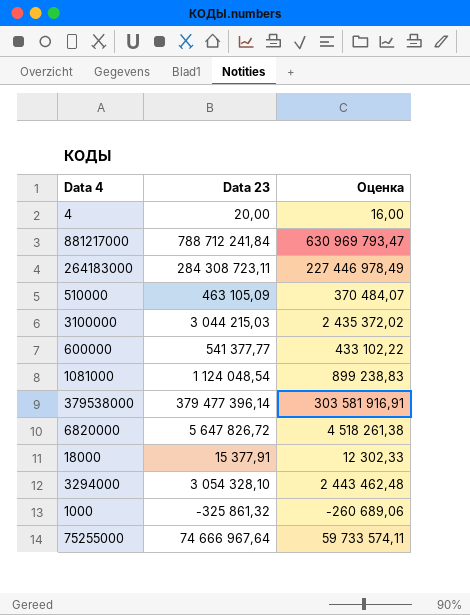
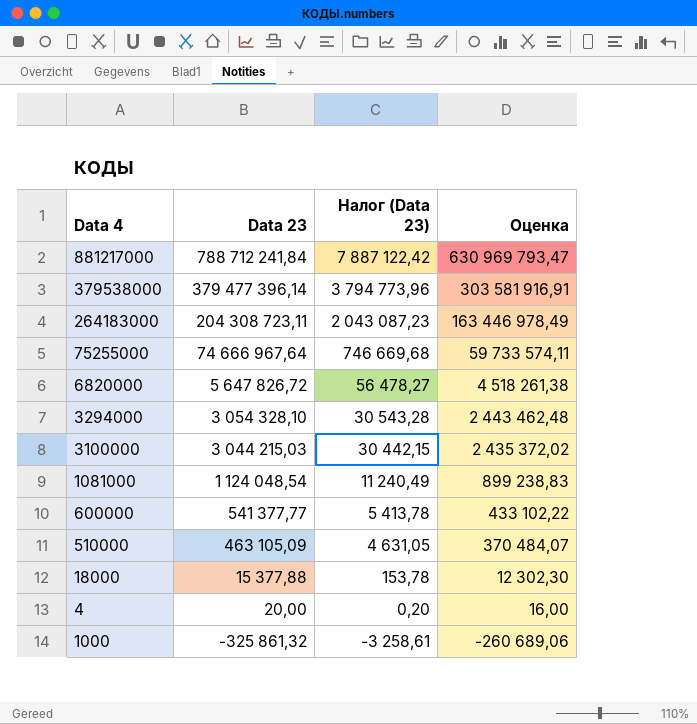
row order: none -> Data 23 descending
column Налог (Data 23) | formula: none -> [Data 23] * 0,01
264183000 | Data 23: 284 308 723,11 -> 204 308 723,11
264183000 | Оценка: 227 446 978,49 -> 163 446 978,49
18000 | Data 23: 15 377,91 -> 15 377,88
18000 | Оценка: 12 302,33 -> 12 302,30

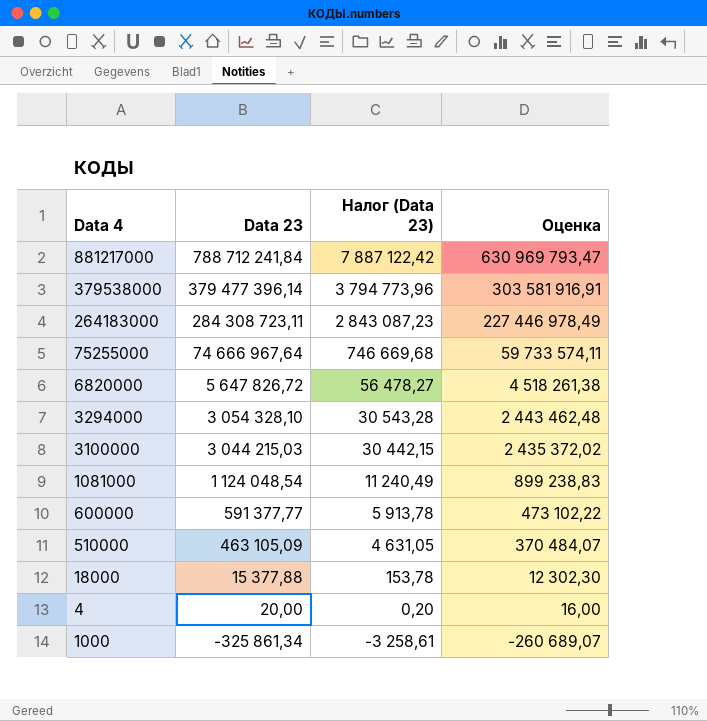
264183000 | Data 23: 204 308 723,11 -> 284 308 723,11
264183000 | Налог (Data 23): 2 043 087,23 -> 2 843 087,23
264183000 | Оценка: 163 446 978,49 -> 227 446 978,49
600000 | Data 23: 541 377,77 -> 591 377,77
600000 | Налог (Data 23): 5 413,78 -> 5 913,78
600000 | Оценка: 433 102,22 -> 473 102,22
1000 | Data 23: -325 861,32 -> -325 861,34
1000 | Оценка: -260 689,06 -> -260 689,07

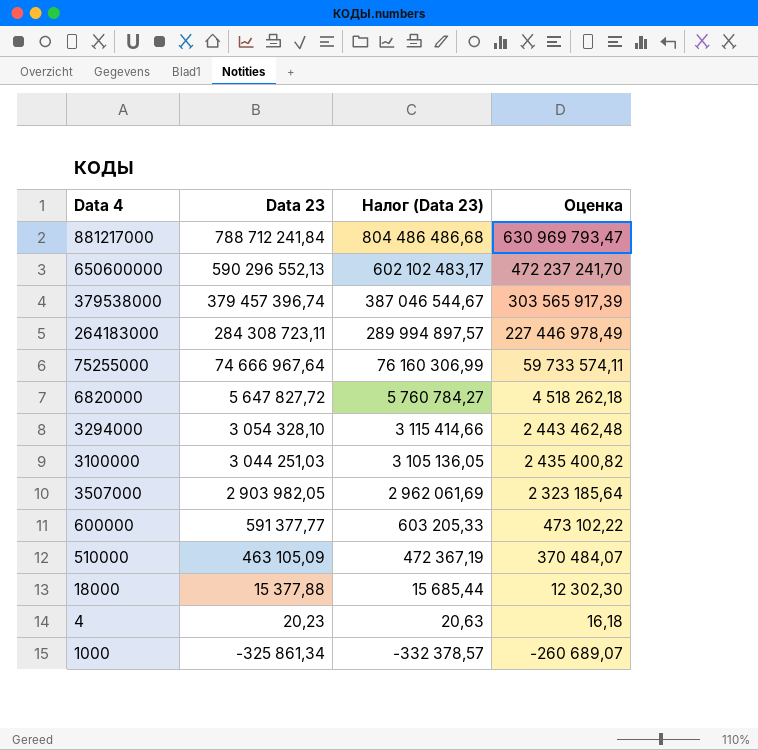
column Налог (Data 23) | formula: [Data 23] * 0,01 -> [Data 23] * 1,02
row 1081000: 1 124 048,54 | 11 240,49 | 899 238,83 -> none
row 650600000: none -> 590 296 552,13 | 602 102 483,17 | 472 237 241,70
379538000 | Data 23: 379 477 396,14 -> 379 457 396,74
379538000 | Оценка: 303 581 916,91 -> 303 565 917,39
6820000 | Data 23: 5 647 826,72 -> 5 647 827,72
6820000 | Оценка: 4 518 261,38 -> 4 518 262,18
3100000 | Data 23: 3 044 215,03 -> 3 044 251,03
3100000 | Оценка: 2 435 372,02 -> 2 435 400,82
row 3507000: none -> 2 903 982,05 | 2 962 061,69 | 2 323 185,64
4 | Data 23: 20,00 -> 20,23
4 | Оценка: 16,00 -> 16,18

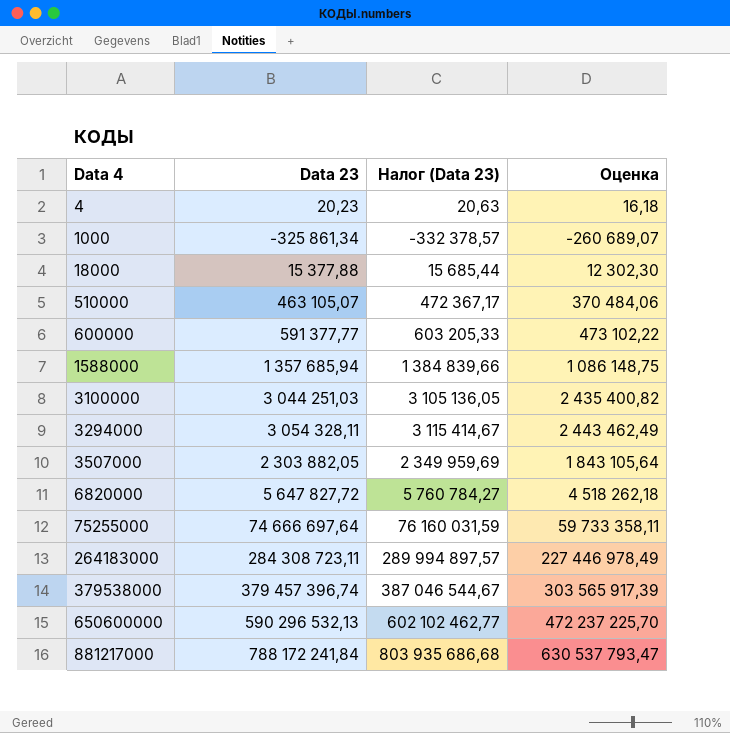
row order: Data 23 descending -> Data 4 ascending
510000 | Data 23: 463 105,09 -> 463 105,07
510000 | Налог (Data 23): 472 367,19 -> 472 367,17
510000 | Оценка: 370 484,07 -> 370 484,06
row 1588000: none -> 1 357 685,94 | 1 384 839,66 | 1 086 148,75
3294000 | Data 23: 3 054 328,10 -> 3 054 328,11
3294000 | Налог (Data 23): 3 115 414,66 -> 3 115 414,67
3294000 | Оценка: 2 443 462,48 -> 2 443 462,49
3507000 | Data 23: 2 903 982,05 -> 2 303 882,05
3507000 | Налог (Data 23): 2 962 061,69 -> 2 349 959,69
3507000 | Оценка: 2 323 185,64 -> 1 843 105,64
75255000 | Data 23: 74 666 967,64 -> 74 666 697,64
75255000 | Налог (Data 23): 76 160 306,99 -> 76 160 031,59
75255000 | Оценка: 59 733 574,11 -> 59 733 358,11
650600000 | Data 23: 590 296 552,13 -> 590 296 532,13
650600000 | Налог (Data 23): 602 102 483,17 -> 602 102 462,77
650600000 | Оценка: 472 237 241,70 -> 472 237 225,70
881217000 | Data 23: 788 712 241,84 -> 788 172 241,84
881217000 | Налог (Data 23): 804 486 486,68 -> 803 935 686,68
881217000 | Оценка: 630 969 793,47 -> 630 537 793,47

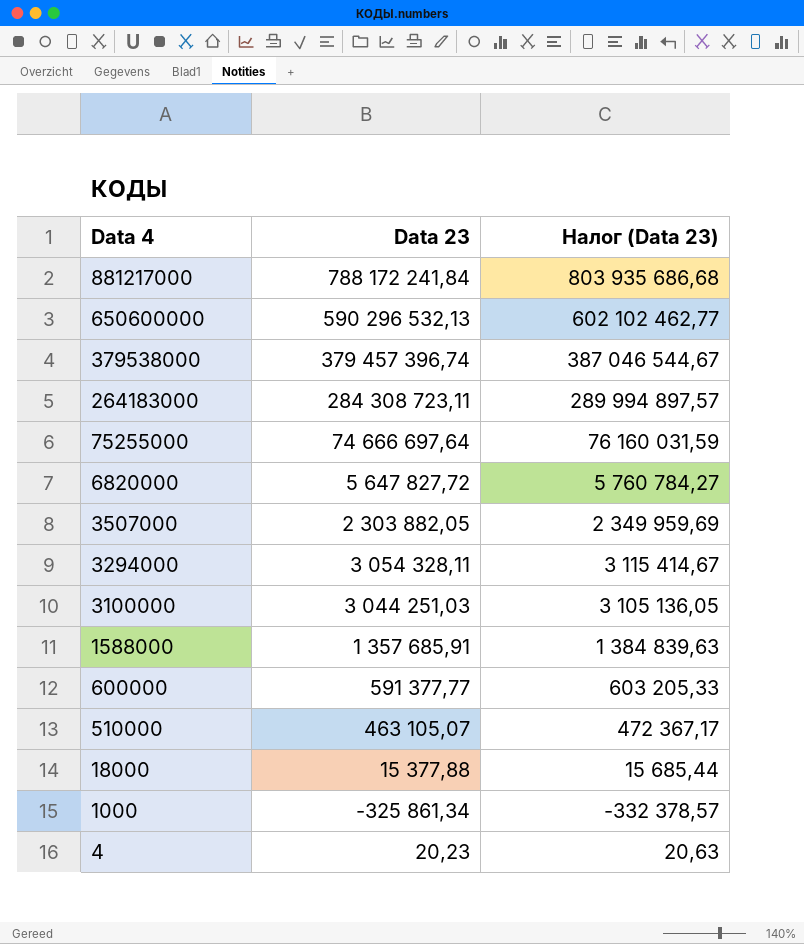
row order: Data 4 ascending -> Data 4 descending
column Оценка | formula: [Data 23] * 0,8 -> none
1588000 | Data 23: 1 357 685,94 -> 1 357 685,91
1588000 | Налог (Data 23): 1 384 839,66 -> 1 384 839,63

